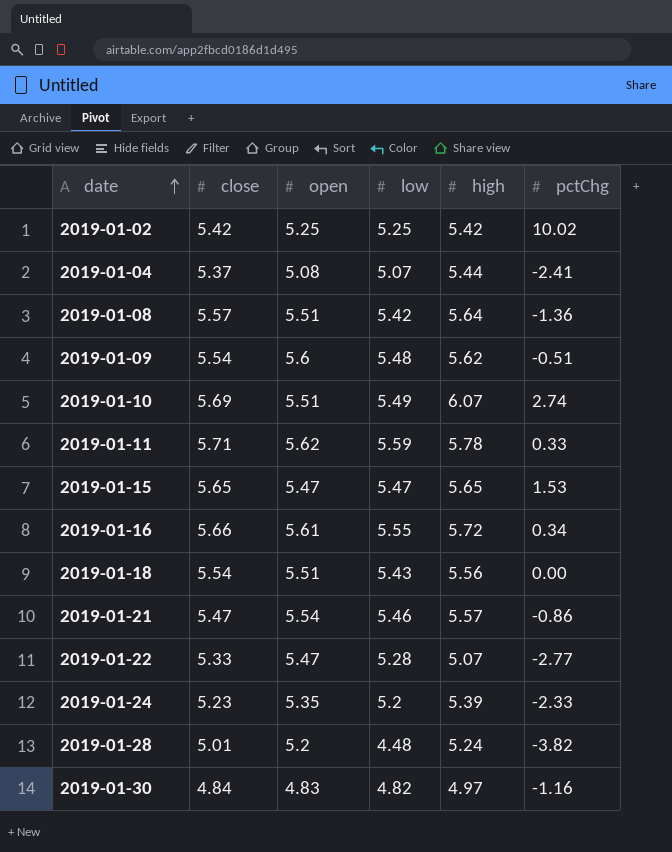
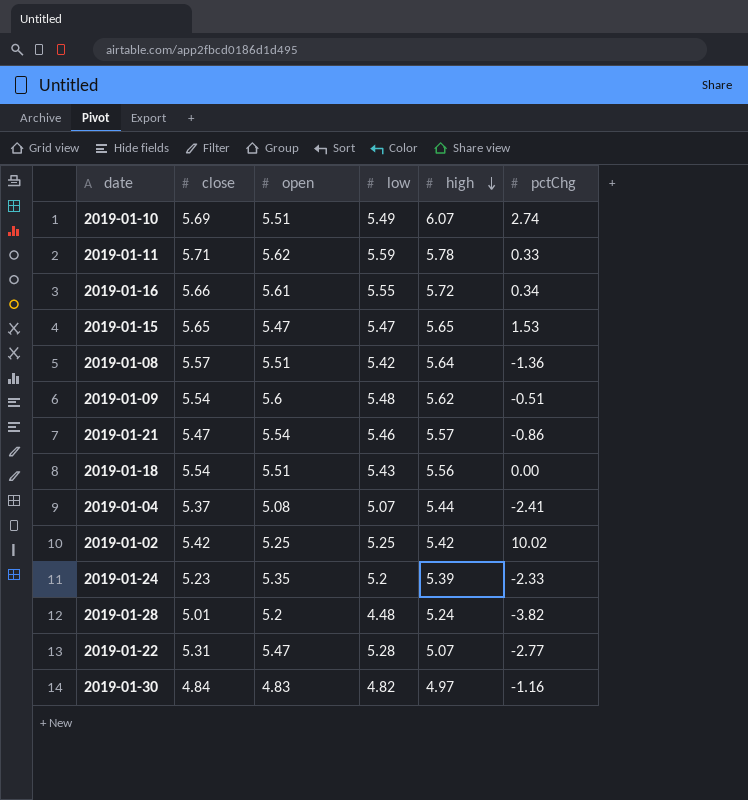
row order: date ascending -> high descending
2019-01-22 | close: 5.33 -> 5.31

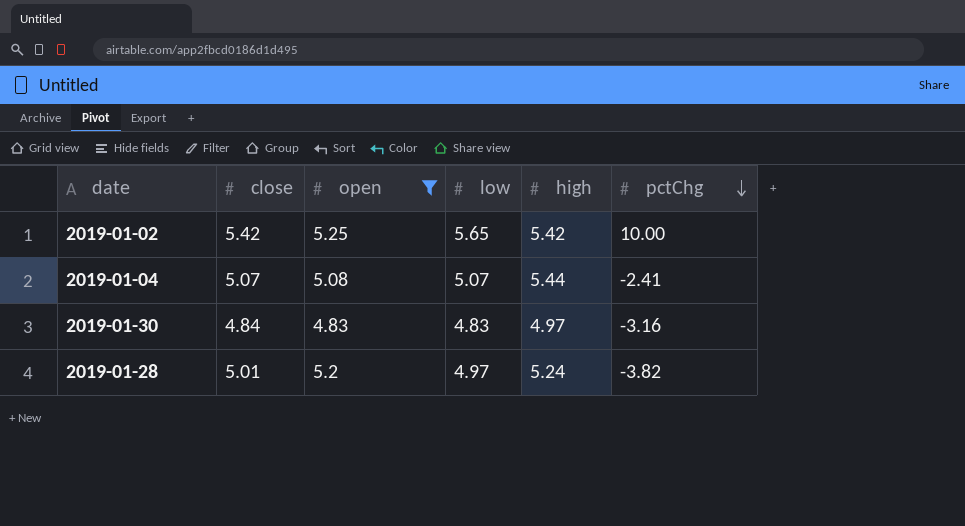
filter: none -> open <= 5.25
row order: high descending -> pctChg descending
2019-01-02 | low: 5.25 -> 5.65
2019-01-02 | pctChg: 10.02 -> 10.00
2019-01-04 | close: 5.37 -> 5.07
2019-01-30 | low: 4.82 -> 4.83
2019-01-30 | pctChg: -1.16 -> -3.16
2019-01-28 | low: 4.48 -> 4.97

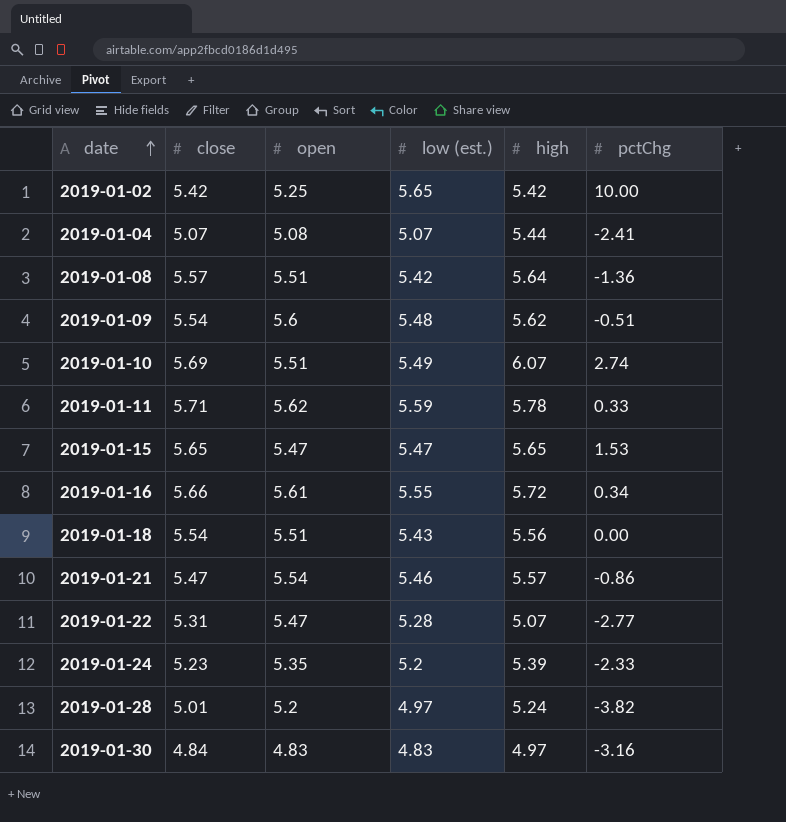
filter: open <= 5.25 -> none
row order: pctChg descending -> date ascending
column name: low -> low (est.)

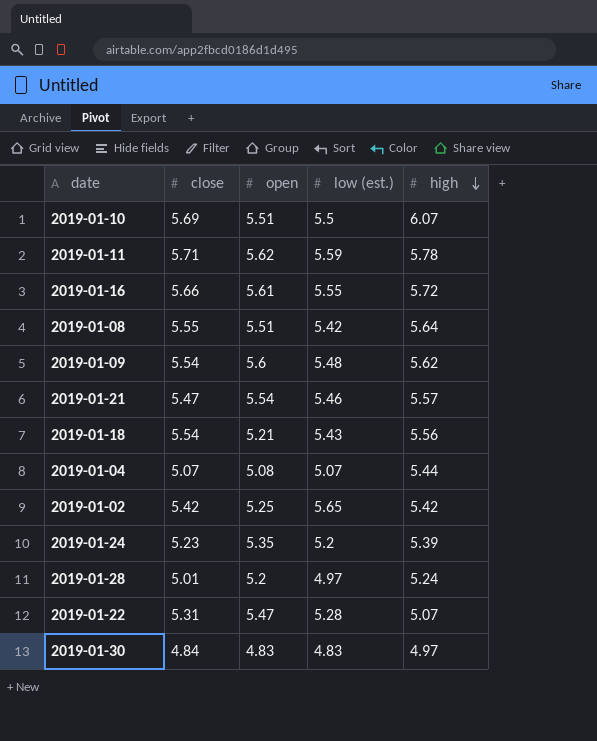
row order: date ascending -> high descending
column pctChg | position: 6 -> none
row 2019-01-15: 5.65 | 5.47 | 5.47 | 5.65 | 1.53 -> none
2019-01-10 | low (est.): 5.49 -> 5.5
2019-01-08 | close: 5.57 -> 5.55
2019-01-18 | open: 5.51 -> 5.21

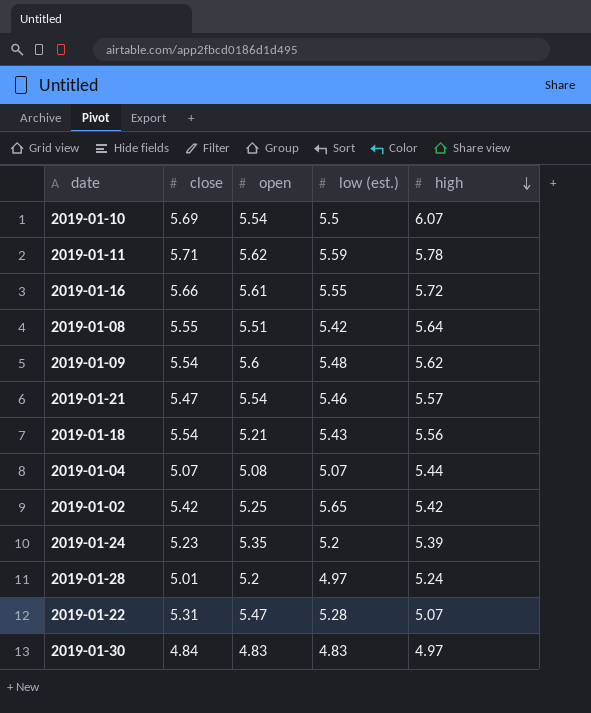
2019-01-10 | open: 5.51 -> 5.54

